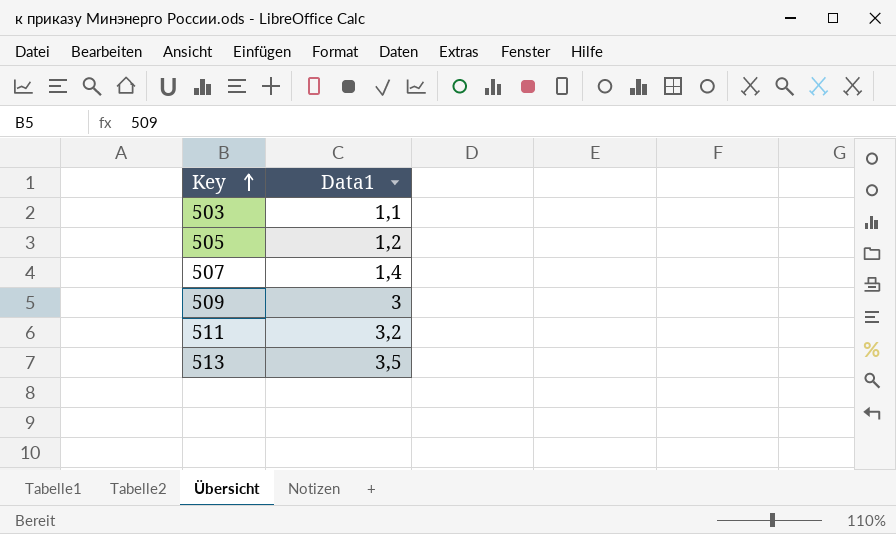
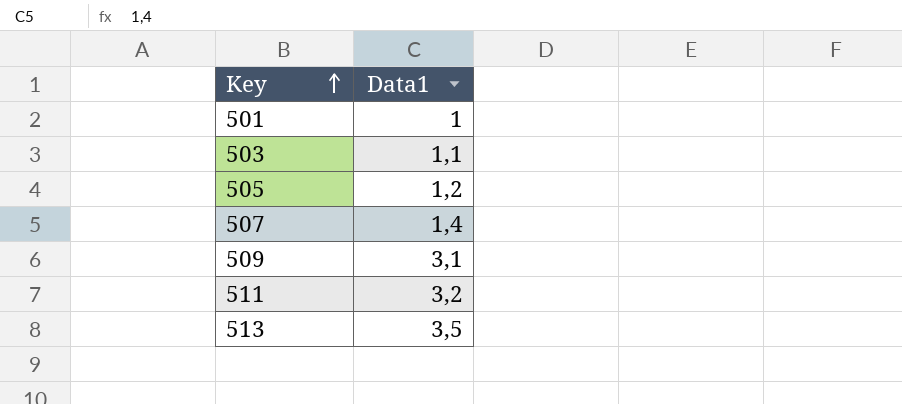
row 501: none -> 1
509 | Data1: 3 -> 3,1

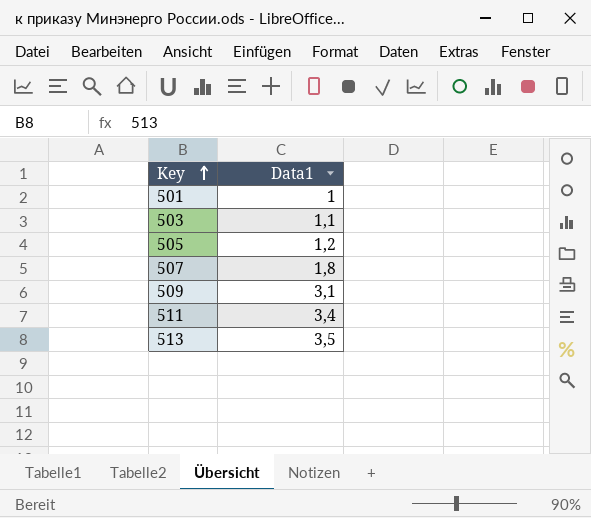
507 | Data1: 1,4 -> 1,8
511 | Data1: 3,2 -> 3,4

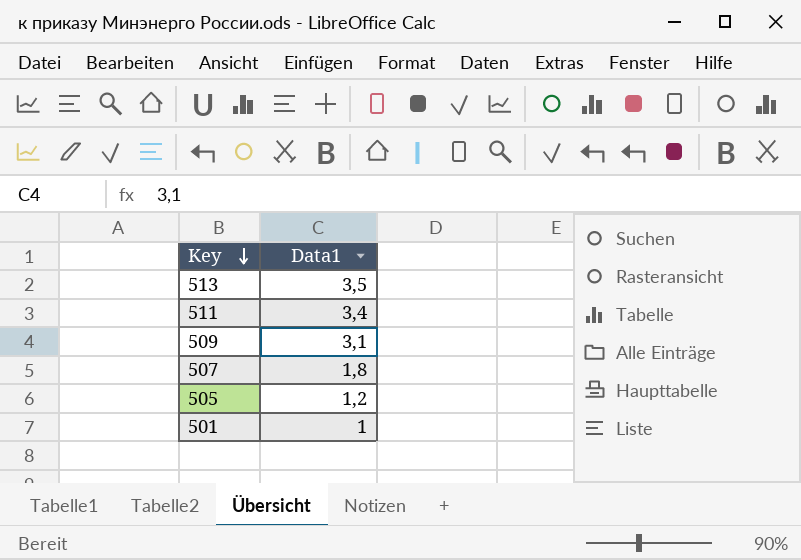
row order: Key ascending -> Key descending
row 503: 1,1 -> none

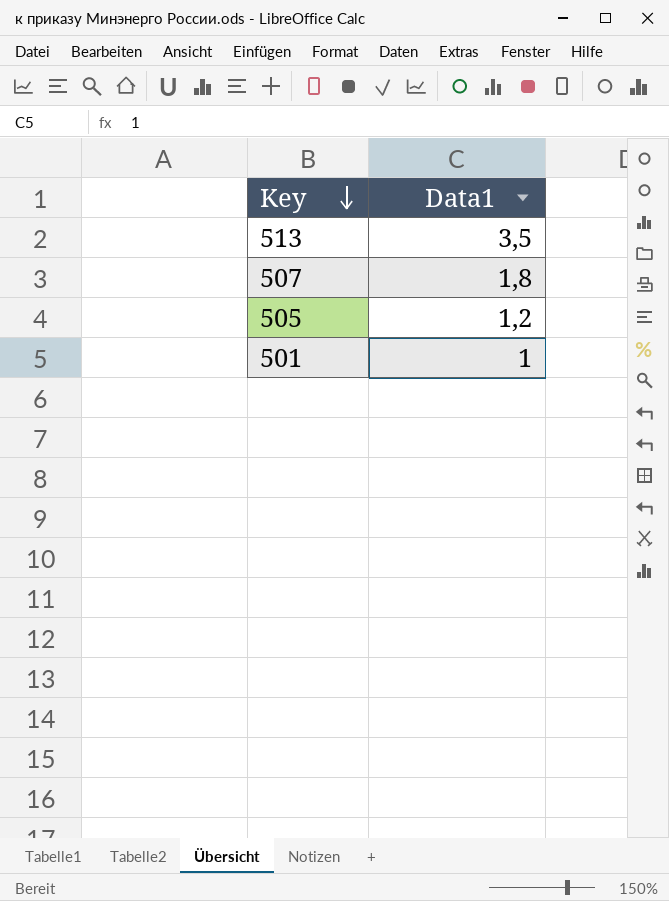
row 511: 3,4 -> none
row 509: 3,1 -> none

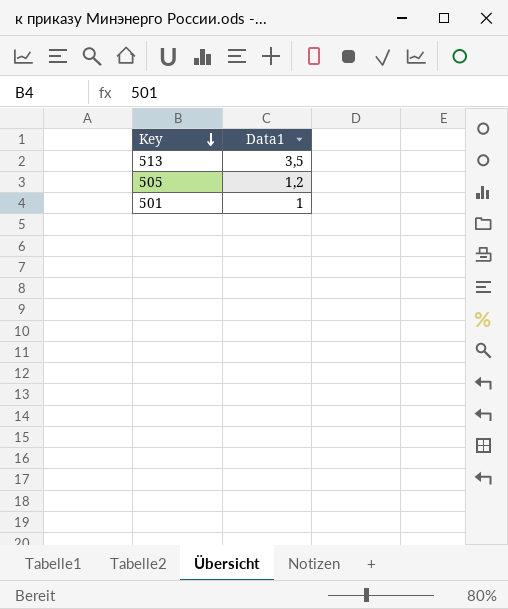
row 507: 1,8 -> none

